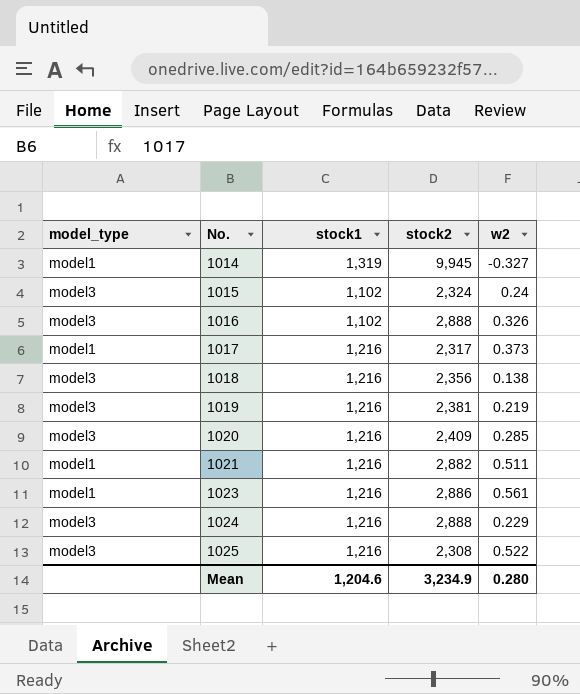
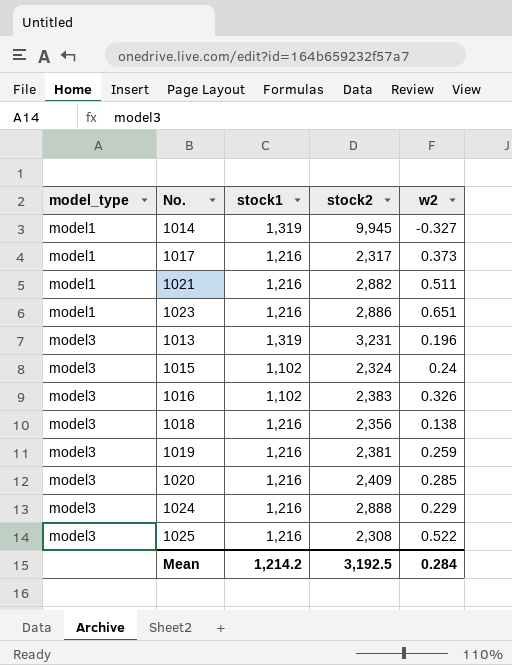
row order: No. ascending -> model_type ascending
1023 | w2: 0.561 -> 0.651
row 1013: none -> model3 | 1,319 | 3,231 | 0.196
1016 | stock2: 2,888 -> 2,383
1019 | w2: 0.219 -> 0.259
Mean | stock1: 1,204.6 -> 1,214.2
Mean | stock2: 3,234.9 -> 3,192.5
Mean | w2: 0.280 -> 0.284

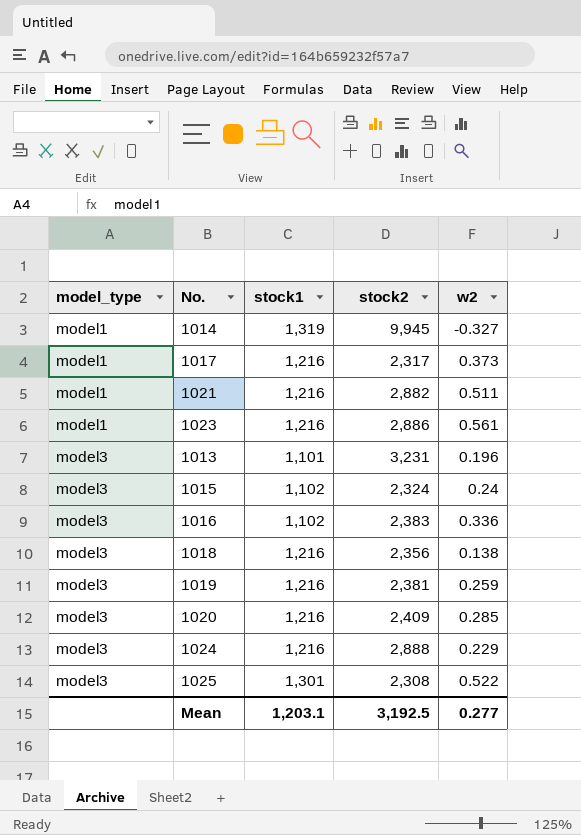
1023 | w2: 0.651 -> 0.561
1013 | stock1: 1,319 -> 1,101
1016 | w2: 0.326 -> 0.336
1025 | stock1: 1,216 -> 1,301
Mean | stock1: 1,214.2 -> 1,203.1
Mean | w2: 0.284 -> 0.277

